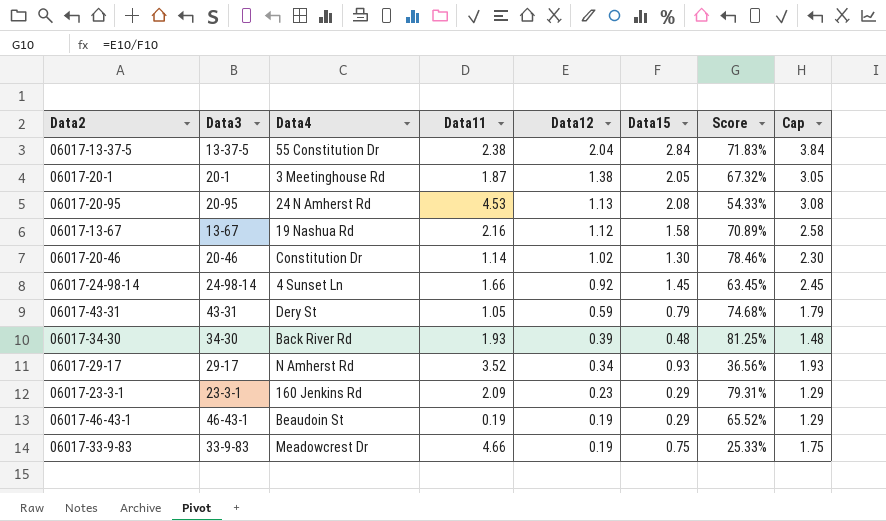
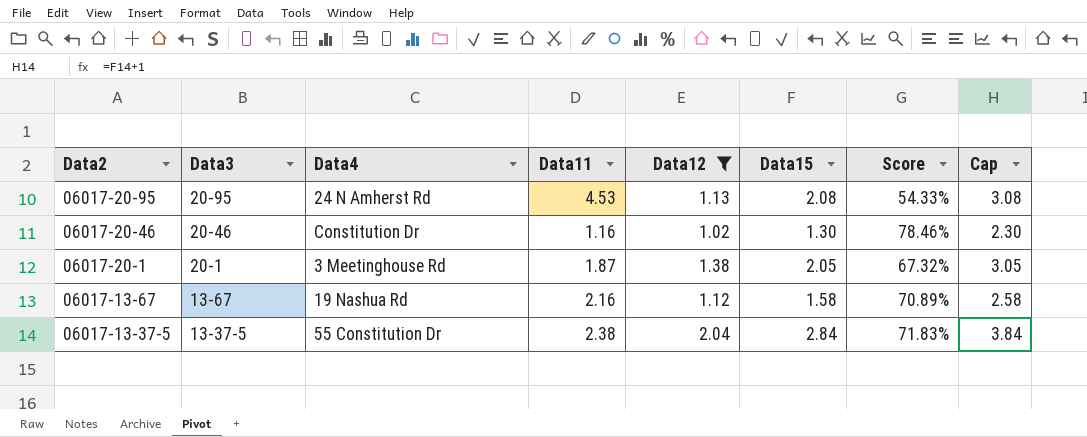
filter: none -> Data12 >= 1.02
row order: Data12 descending -> Data2 descending
06017-20-46 | Data11: 1.14 -> 1.16

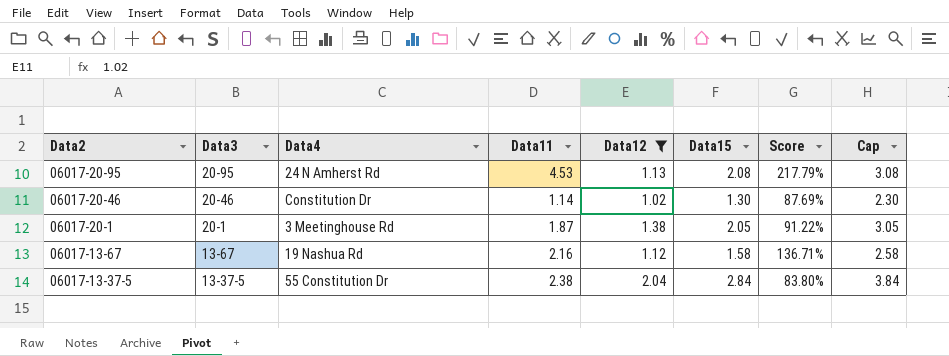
column Score | formula: [Data12] / [Data15] -> [Data11] / [Data15]
06017-20-46 | Data11: 1.16 -> 1.14

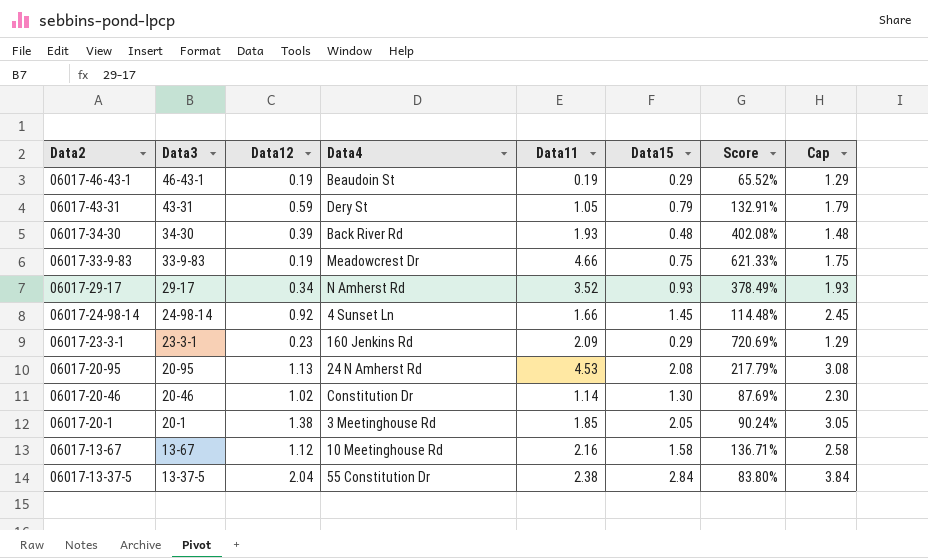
filter: Data12 >= 1.02 -> none
column Data12 | position: 5 -> 3
06017-20-1 | Data11: 1.87 -> 1.85
06017-20-1 | Score: 91.22% -> 90.24%
06017-13-67 | Data4: 19 Nashua Rd -> 10 Meetinghouse Rd

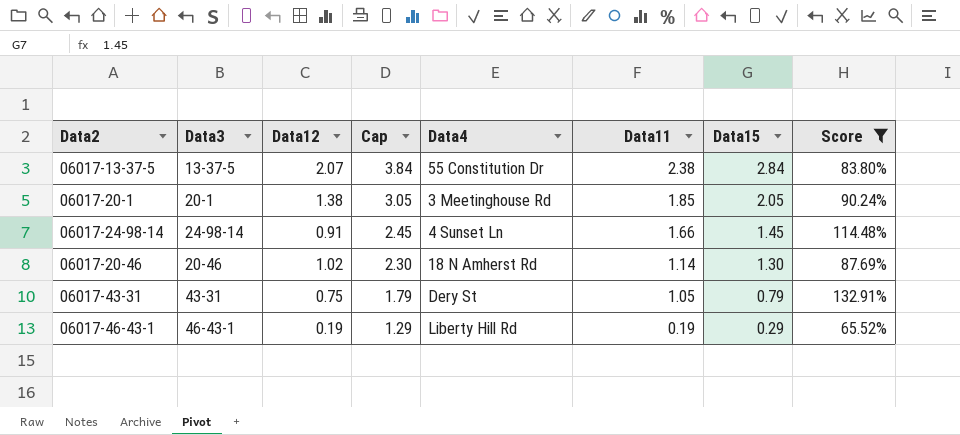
filter: none -> Score <= 132.91%
row order: Data2 descending -> Cap descending
column Cap | position: 8 -> 4
06017-13-37-5 | Data12: 2.04 -> 2.07
06017-24-98-14 | Data12: 0.92 -> 0.91
06017-20-46 | Data4: Constitution Dr -> 18 N Amherst Rd
06017-43-31 | Data12: 0.59 -> 0.75
06017-46-43-1 | Data4: Beaudoin St -> Liberty Hill Rd

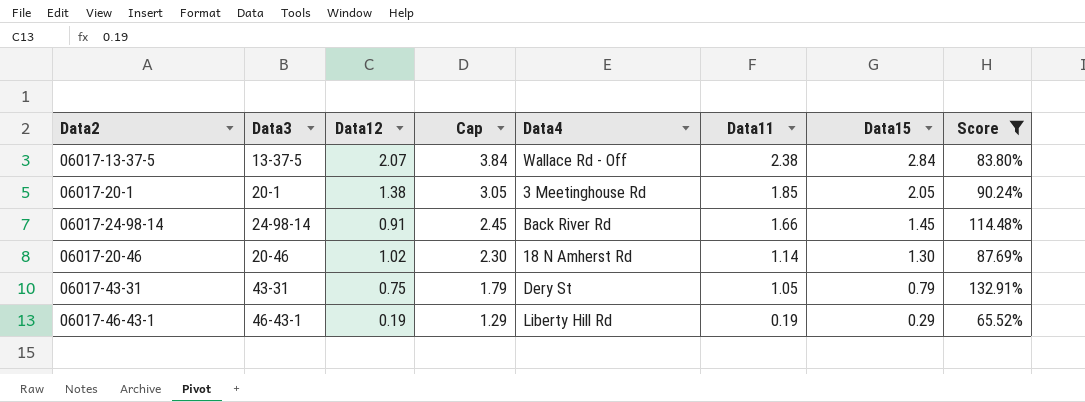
06017-13-37-5 | Data4: 55 Constitution Dr -> Wallace Rd - Off
06017-24-98-14 | Data4: 4 Sunset Ln -> Back River Rd

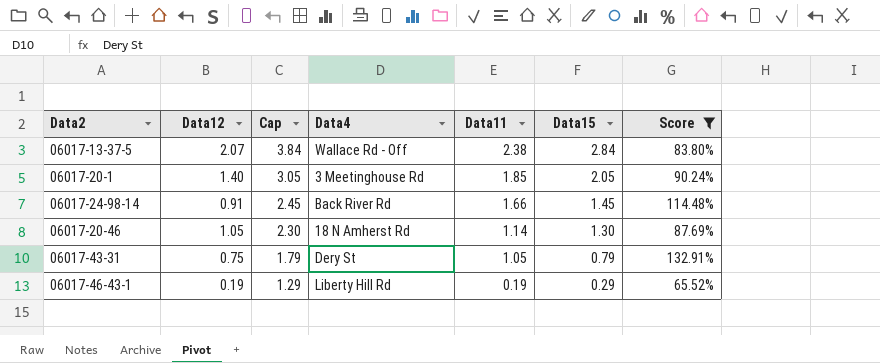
column Data3 | position: 2 -> none
06017-20-1 | Data12: 1.38 -> 1.40
06017-20-46 | Data12: 1.02 -> 1.05

